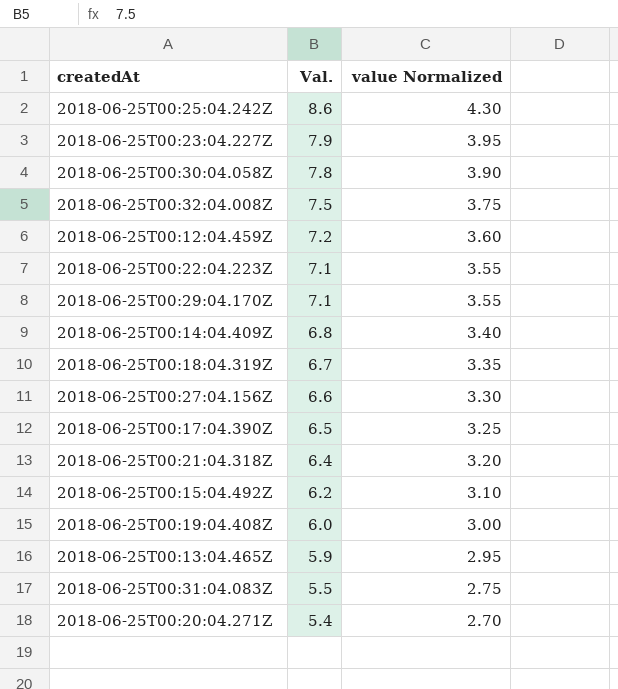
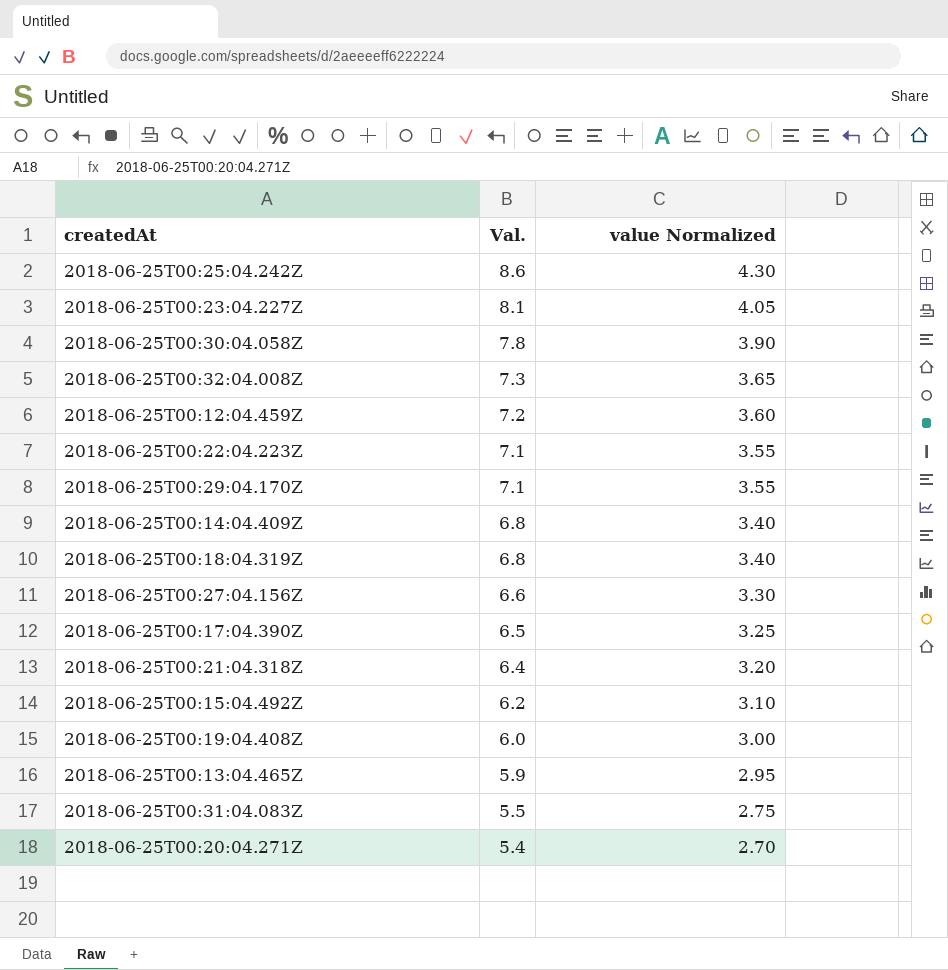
2018-06-25T00:23:04.227Z | Val.: 7.9 -> 8.1
2018-06-25T00:23:04.227Z | value Normalized: 3.95 -> 4.05
2018-06-25T00:32:04.008Z | Val.: 7.5 -> 7.3
2018-06-25T00:32:04.008Z | value Normalized: 3.75 -> 3.65
2018-06-25T00:18:04.319Z | Val.: 6.7 -> 6.8
2018-06-25T00:18:04.319Z | value Normalized: 3.35 -> 3.40

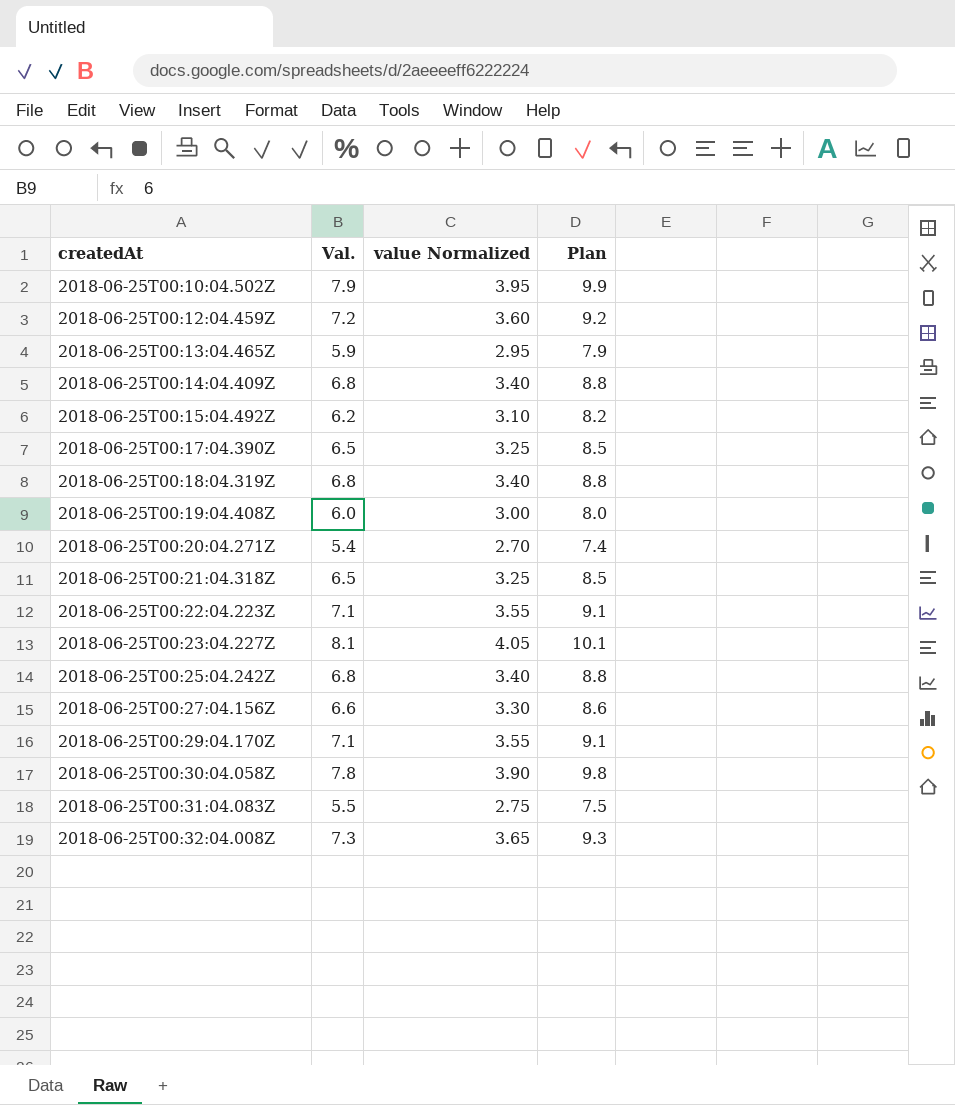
row order: Val. descending -> createdAt ascending
column Plan | formula: none -> [Val.] + 2
row 2018-06-25T00:10:04.502Z: none -> 7.9 | 3.95 | 9.9
2018-06-25T00:21:04.318Z | Val.: 6.4 -> 6.5
2018-06-25T00:21:04.318Z | value Normalized: 3.20 -> 3.25
2018-06-25T00:25:04.242Z | Val.: 8.6 -> 6.8
2018-06-25T00:25:04.242Z | value Normalized: 4.30 -> 3.40

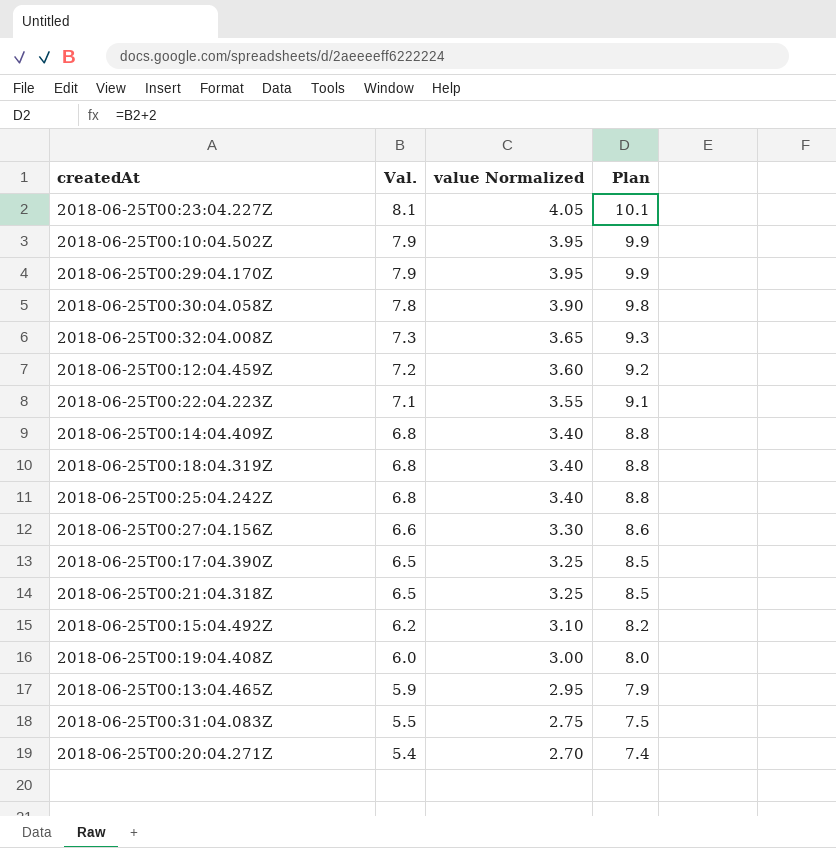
row order: createdAt ascending -> Val. descending
2018-06-25T00:29:04.170Z | Val.: 7.1 -> 7.9
2018-06-25T00:29:04.170Z | value Normalized: 3.55 -> 3.95
2018-06-25T00:29:04.170Z | Plan: 9.1 -> 9.9

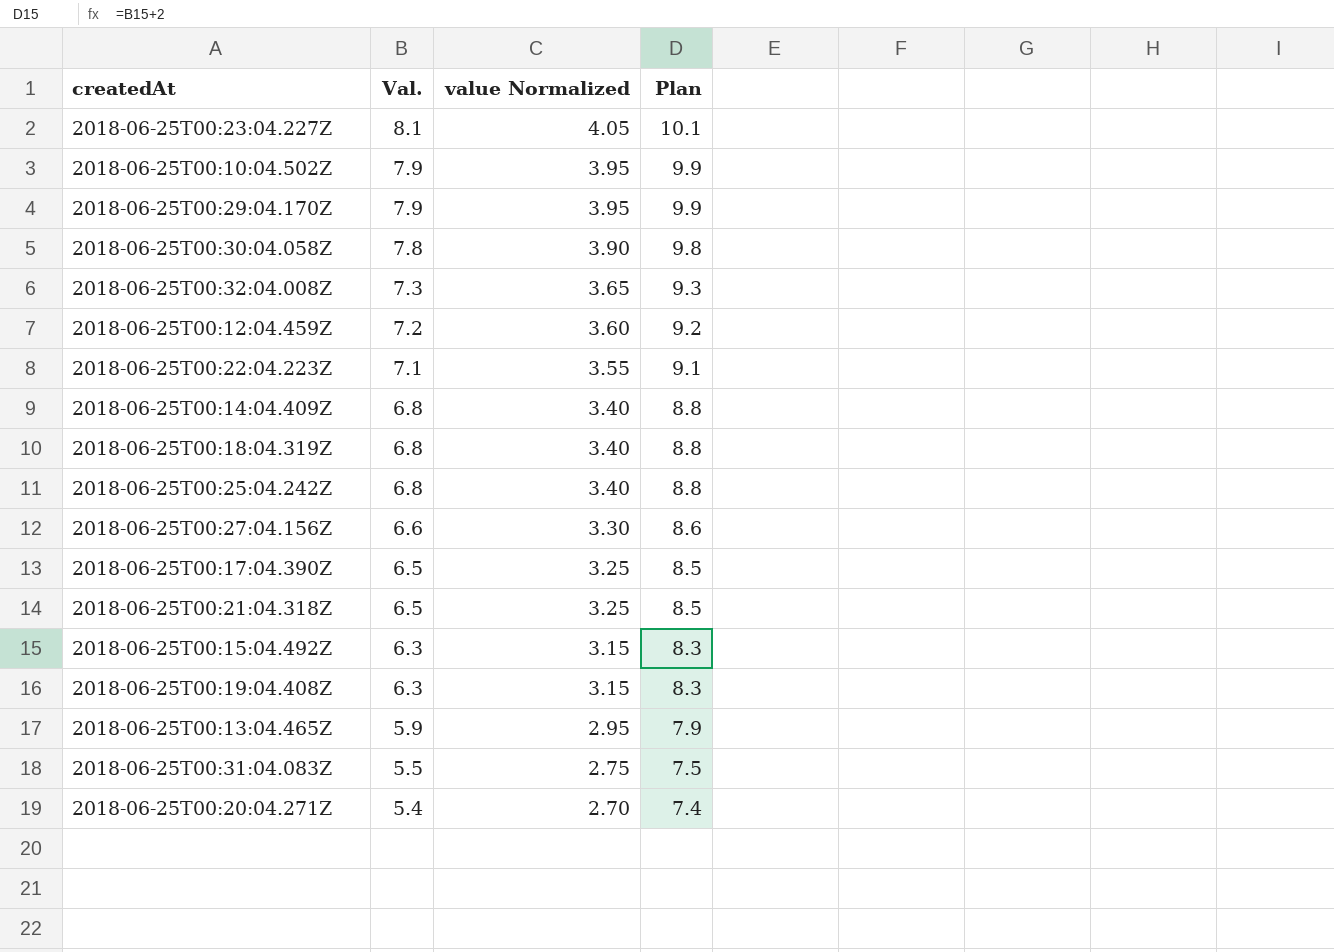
2018-06-25T00:15:04.492Z | Val.: 6.2 -> 6.3
2018-06-25T00:15:04.492Z | value Normalized: 3.10 -> 3.15
2018-06-25T00:15:04.492Z | Plan: 8.2 -> 8.3
2018-06-25T00:19:04.408Z | Val.: 6.0 -> 6.3
2018-06-25T00:19:04.408Z | value Normalized: 3.00 -> 3.15
2018-06-25T00:19:04.408Z | Plan: 8.0 -> 8.3

